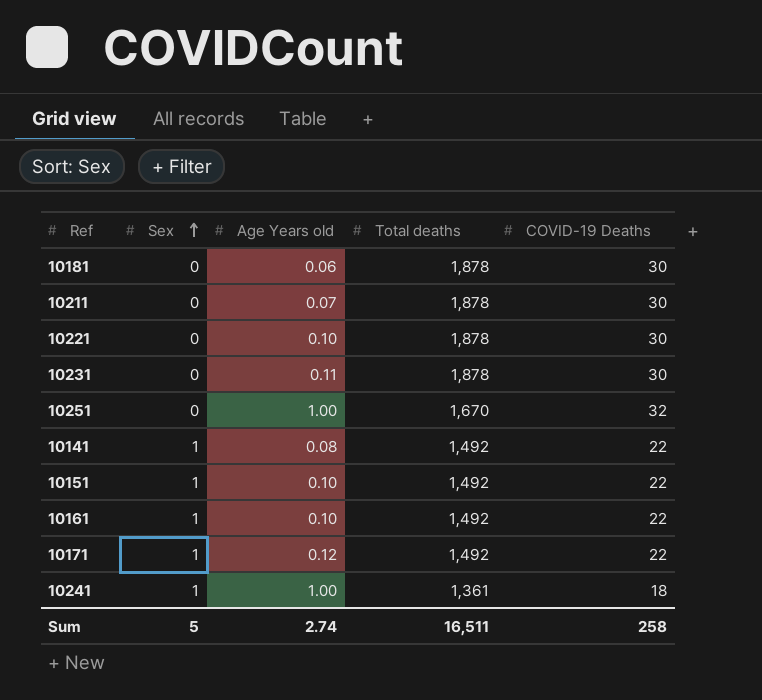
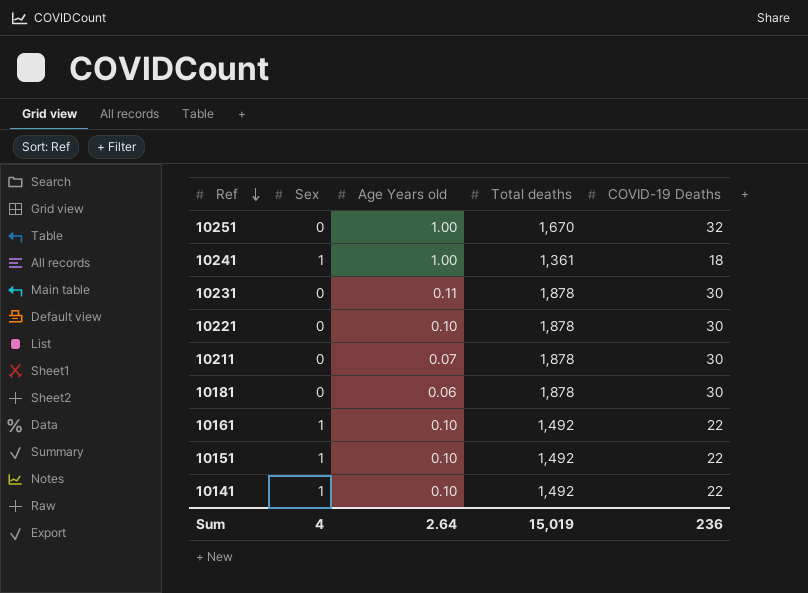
row order: Sex ascending -> Ref descending
row 10171: 1 | 0.12 | 1,492 | 22 -> none
10141 | Age Years old: 0.08 -> 0.10
Sum | Sex: 5 -> 4
Sum | Age Years old: 2.74 -> 2.64
Sum | Total deaths: 16,511 -> 15,019
Sum | COVID-19 Deaths: 258 -> 236

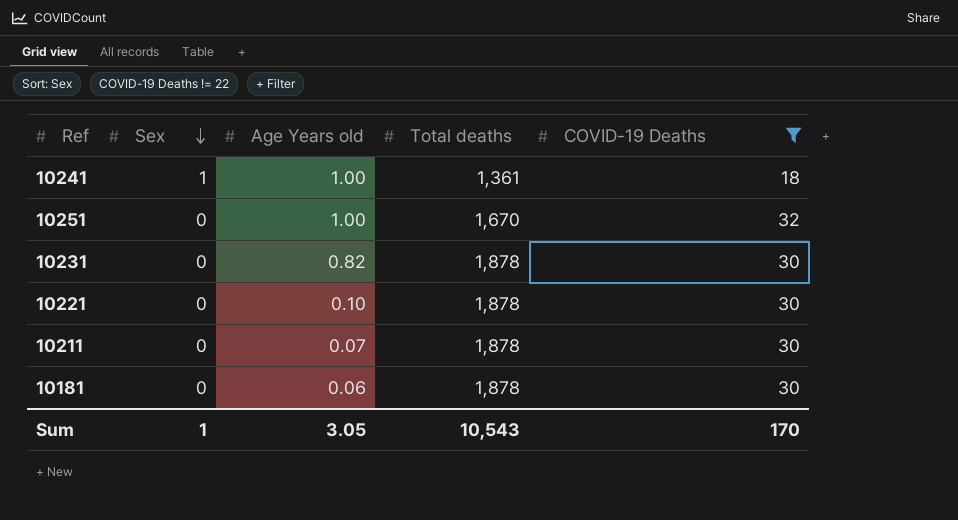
filter: none -> COVID-19 Deaths != 22
row order: Ref descending -> Sex descending
10231 | Age Years old: 0.11 -> 0.82
Sum | Sex: 4 -> 1
Sum | Age Years old: 2.64 -> 3.05
Sum | Total deaths: 15,019 -> 10,543
Sum | COVID-19 Deaths: 236 -> 170

